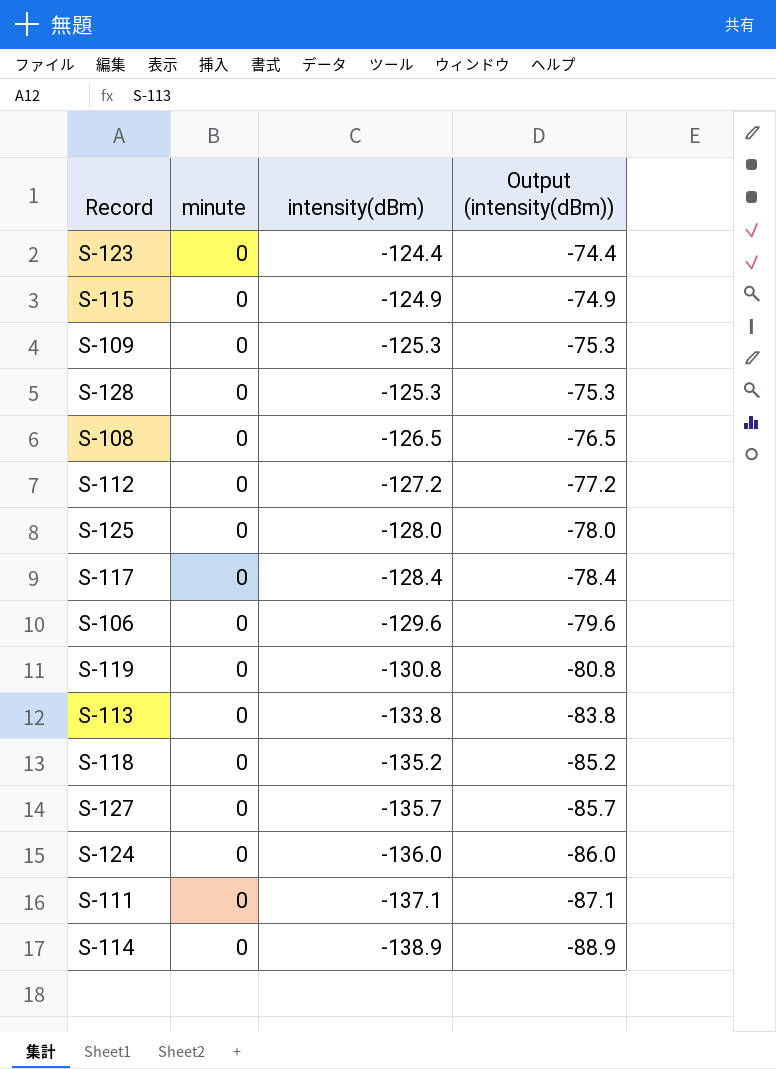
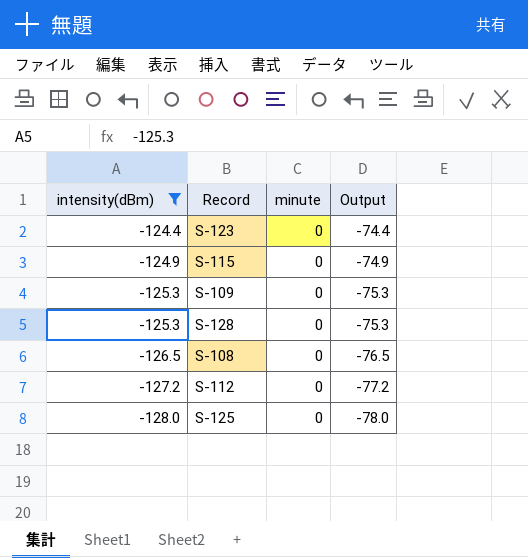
filter: none -> intensity(dBm) >= -128.0
column intensity(dBm) | position: 3 -> 1
column name: Output (intensity(dBm)) -> Output

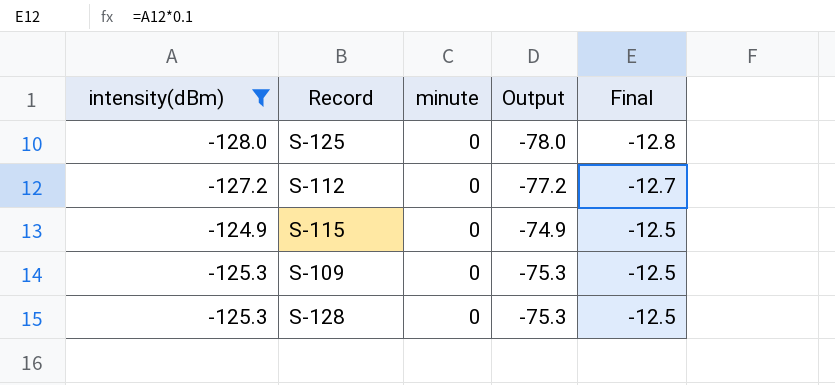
row order: intensity(dBm) descending -> Final ascending
column Final | formula: none -> [intensity(dBm)] * 0.1
row S-123: -124.4 | 0 | -74.4 -> none
row S-108: -126.5 | 0 | -76.5 -> none

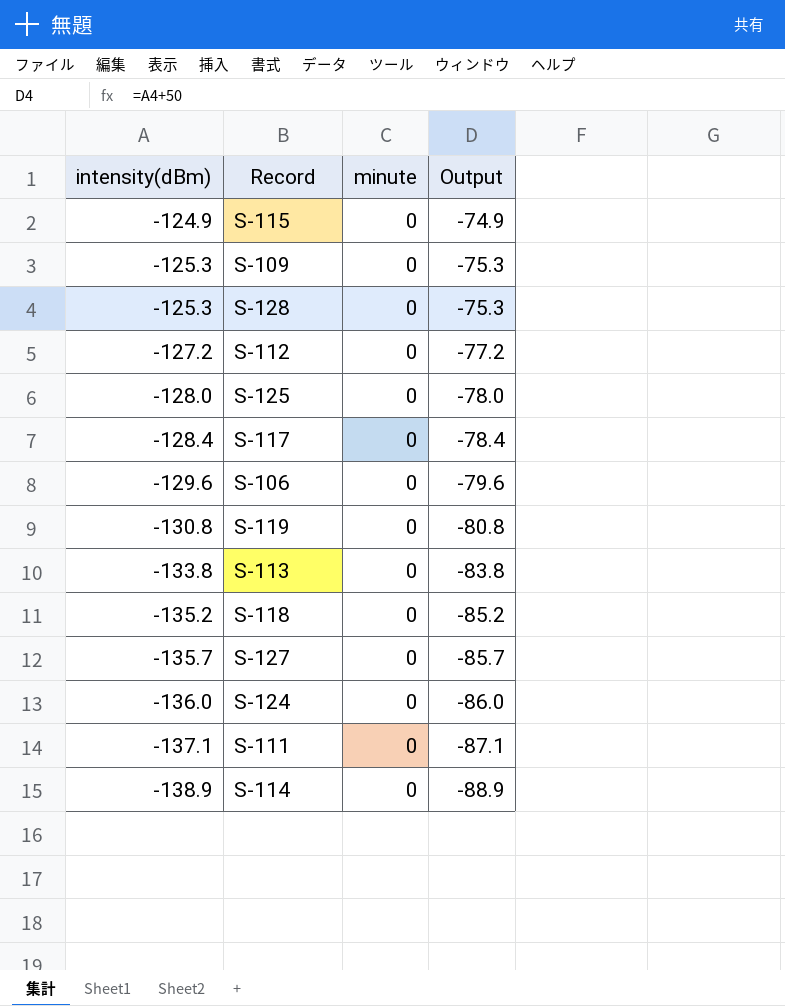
filter: intensity(dBm) >= -128.0 -> none
row order: Final ascending -> intensity(dBm) descending
column Final | formula: [intensity(dBm)] * 0.1 -> none

